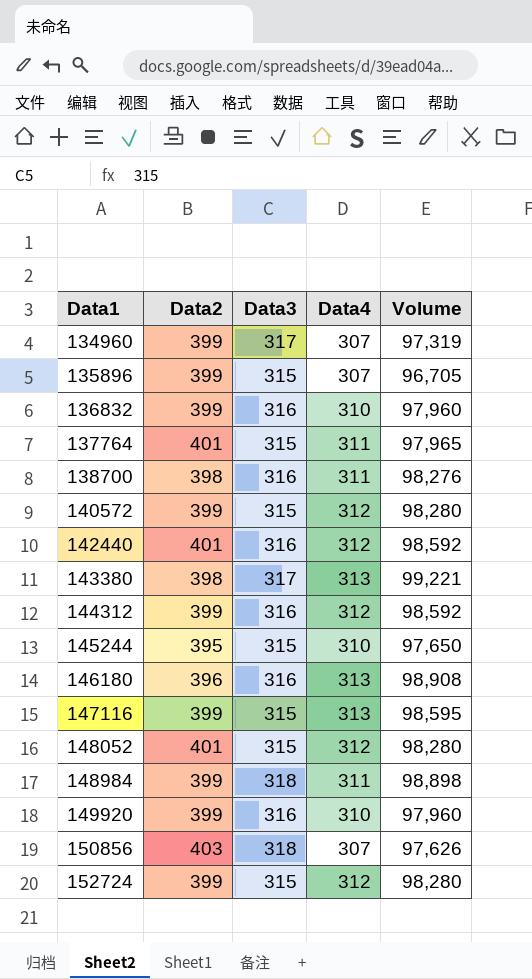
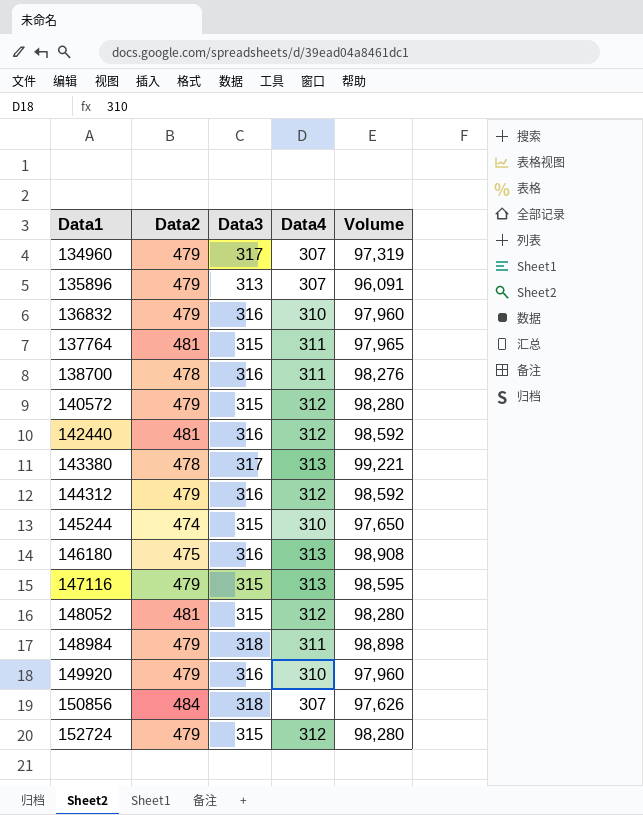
134960 | Data2: 399 -> 479
135896 | Data2: 399 -> 479
135896 | Data3: 315 -> 313
135896 | Volume: 96,705 -> 96,091
136832 | Data2: 399 -> 479
137764 | Data2: 401 -> 481
138700 | Data2: 398 -> 478
140572 | Data2: 399 -> 479
142440 | Data2: 401 -> 481
143380 | Data2: 398 -> 478
144312 | Data2: 399 -> 479
145244 | Data2: 395 -> 474
146180 | Data2: 396 -> 475
147116 | Data2: 399 -> 479
148052 | Data2: 401 -> 481
148984 | Data2: 399 -> 479
149920 | Data2: 399 -> 479
150856 | Data2: 403 -> 484
152724 | Data2: 399 -> 479

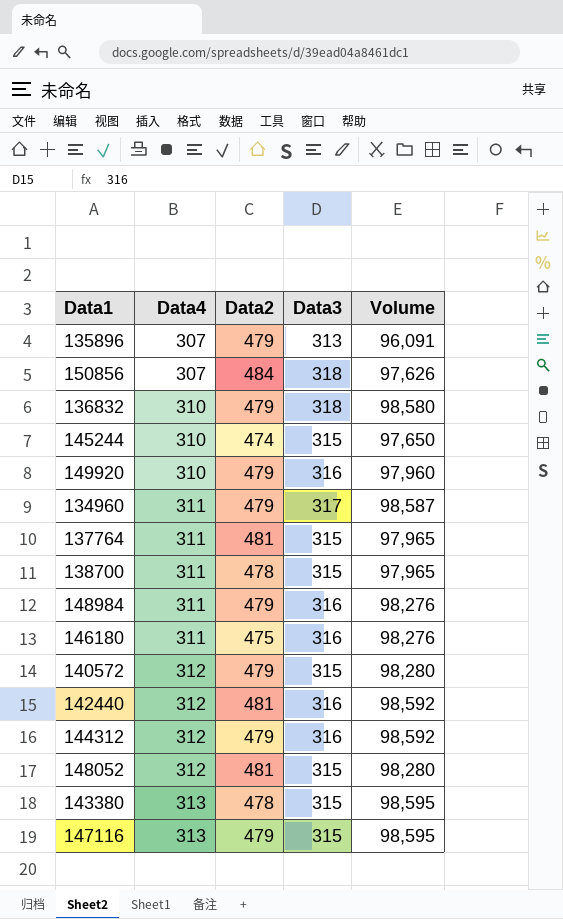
row order: Data1 ascending -> Data4 ascending
column Data4 | position: 4 -> 2
row 152724: 479 | 315 | 312 | 98,280 -> none
136832 | Data3: 316 -> 318
136832 | Volume: 97,960 -> 98,580
134960 | Data4: 307 -> 311
134960 | Volume: 97,319 -> 98,587
138700 | Data3: 316 -> 315
138700 | Volume: 98,276 -> 97,965
148984 | Data3: 318 -> 316
148984 | Volume: 98,898 -> 98,276
146180 | Data4: 313 -> 311
146180 | Volume: 98,908 -> 98,276
143380 | Data3: 317 -> 315
143380 | Volume: 99,221 -> 98,595

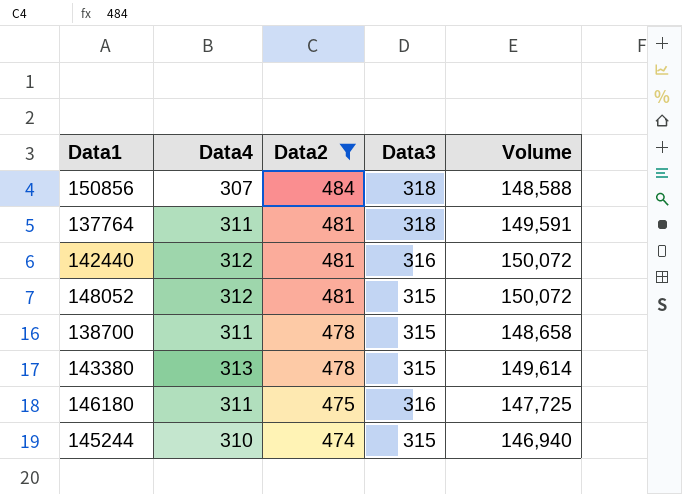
filter: none -> Data2 != 479
row order: Data4 ascending -> Data2 descending
column Volume | formula: [Data4] * [Data3] -> [Data4] * [Data2]
137764 | Data3: 315 -> 318

